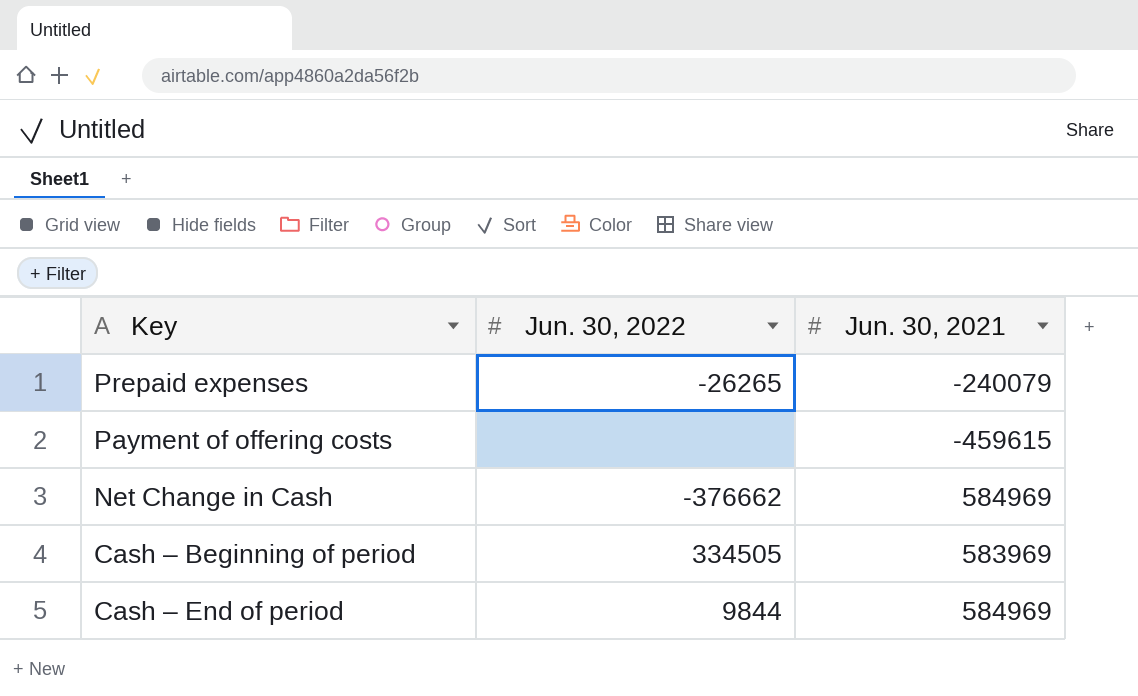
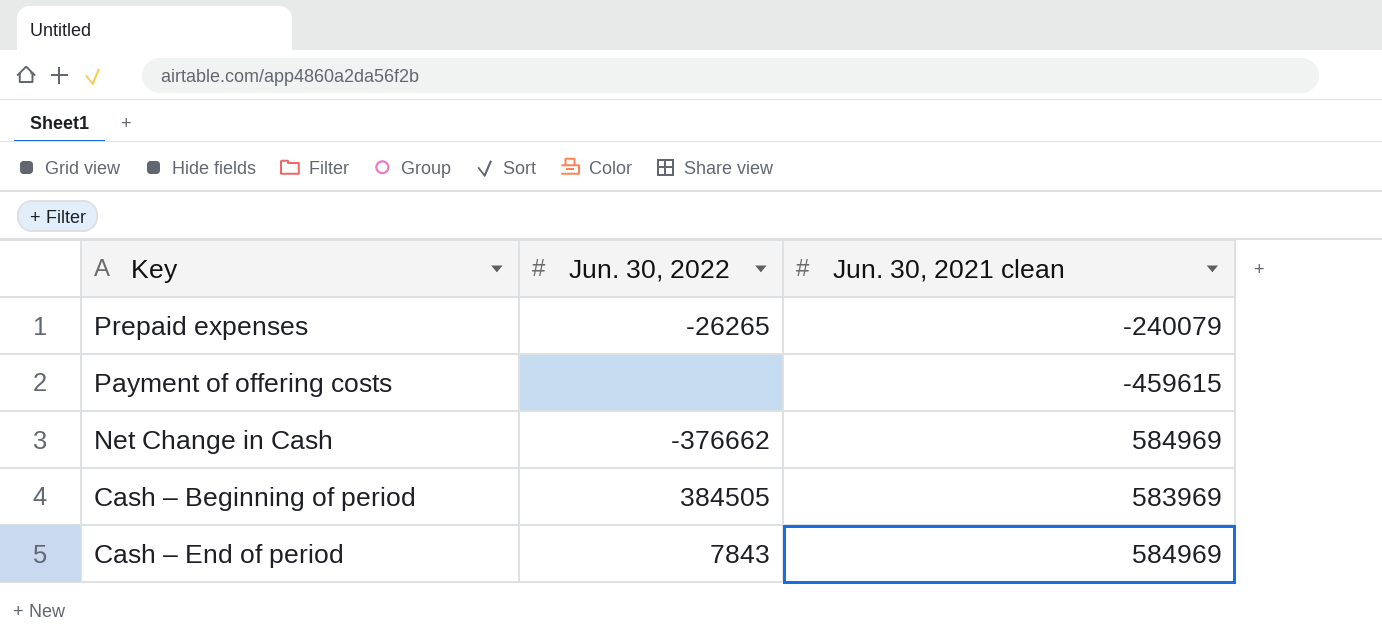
column name: Jun. 30, 2021 -> Jun. 30, 2021 clean
Cash – Beginning of period | Jun. 30, 2022: 334505 -> 384505
Cash – End of period | Jun. 30, 2022: 9844 -> 7843

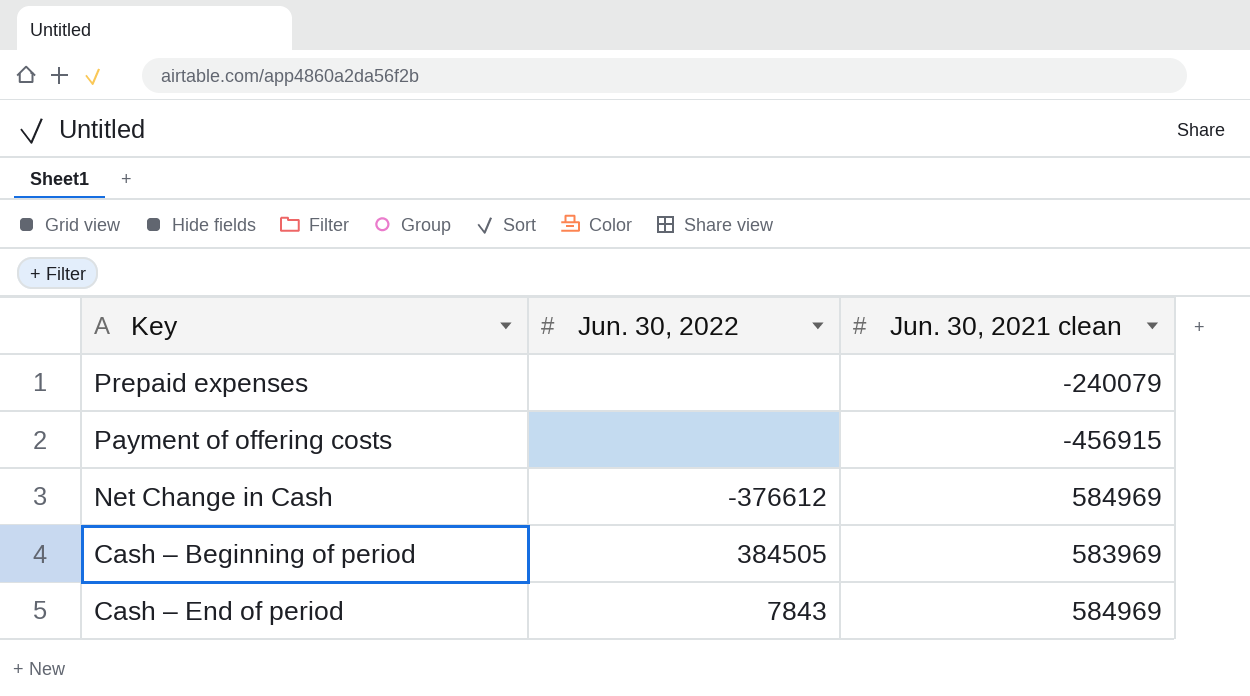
Prepaid expenses | Jun. 30, 2022: -26265 -> none
Payment of offering costs | Jun. 30, 2021 clean: -459615 -> -456915
Net Change in Cash | Jun. 30, 2022: -376662 -> -376612

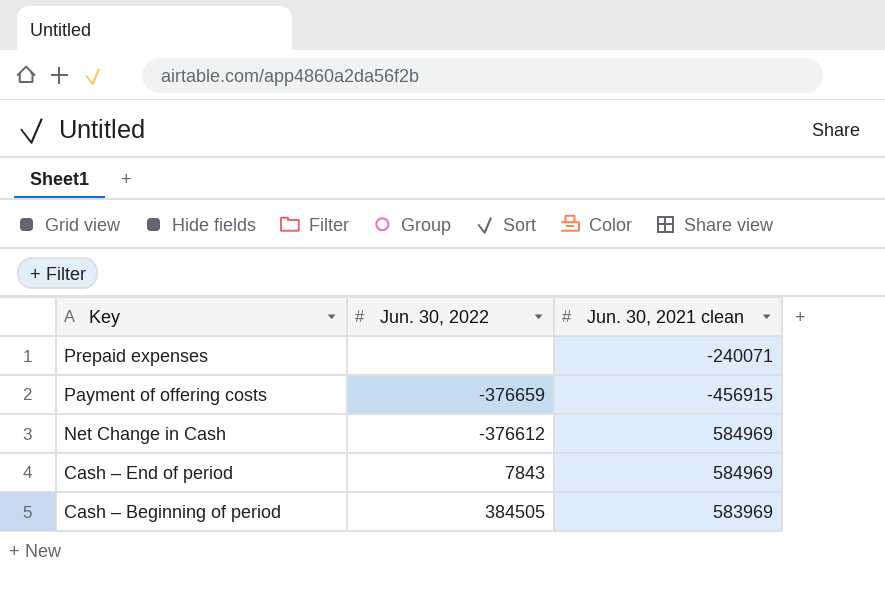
row order: none -> Key descending
Prepaid expenses | Jun. 30, 2021 clean: -240079 -> -240071
Payment of offering costs | Jun. 30, 2022: none -> -376659

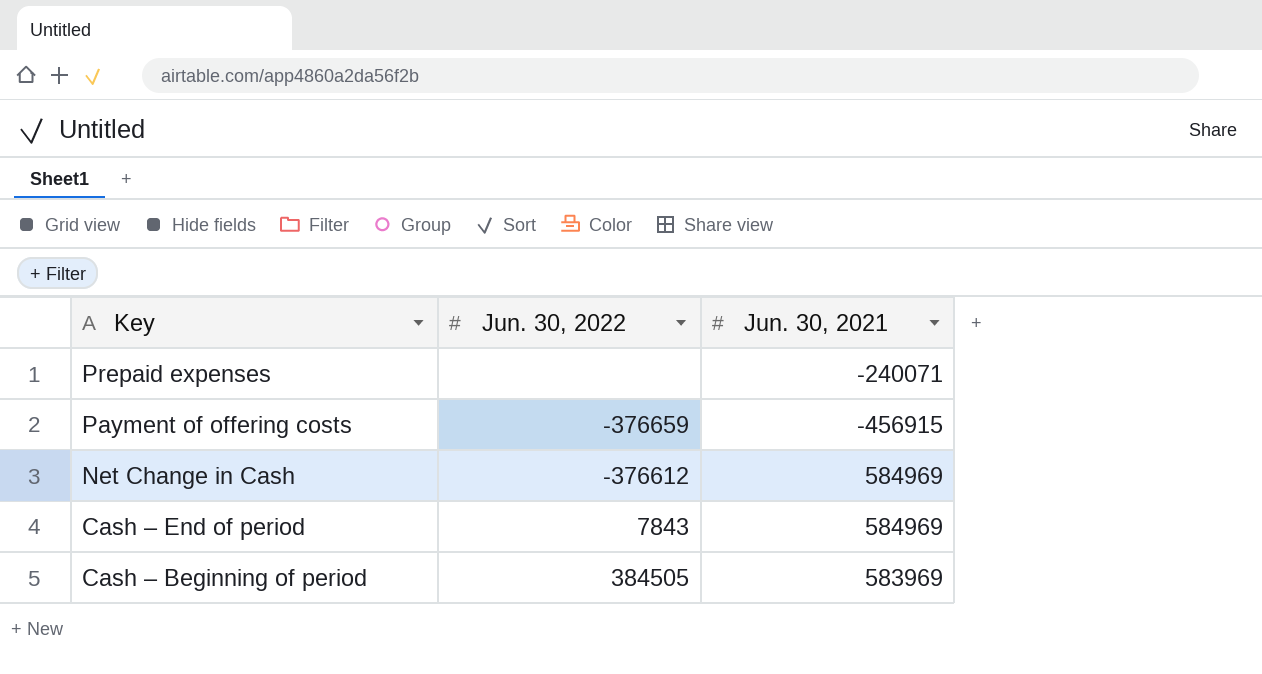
column name: Jun. 30, 2021 clean -> Jun. 30, 2021

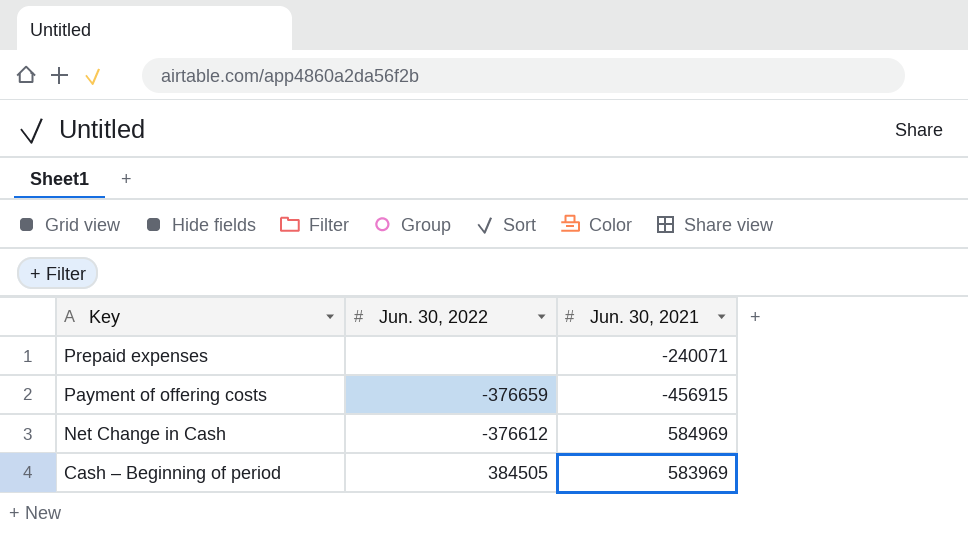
row Cash – End of period: 7843 | 584969 -> none

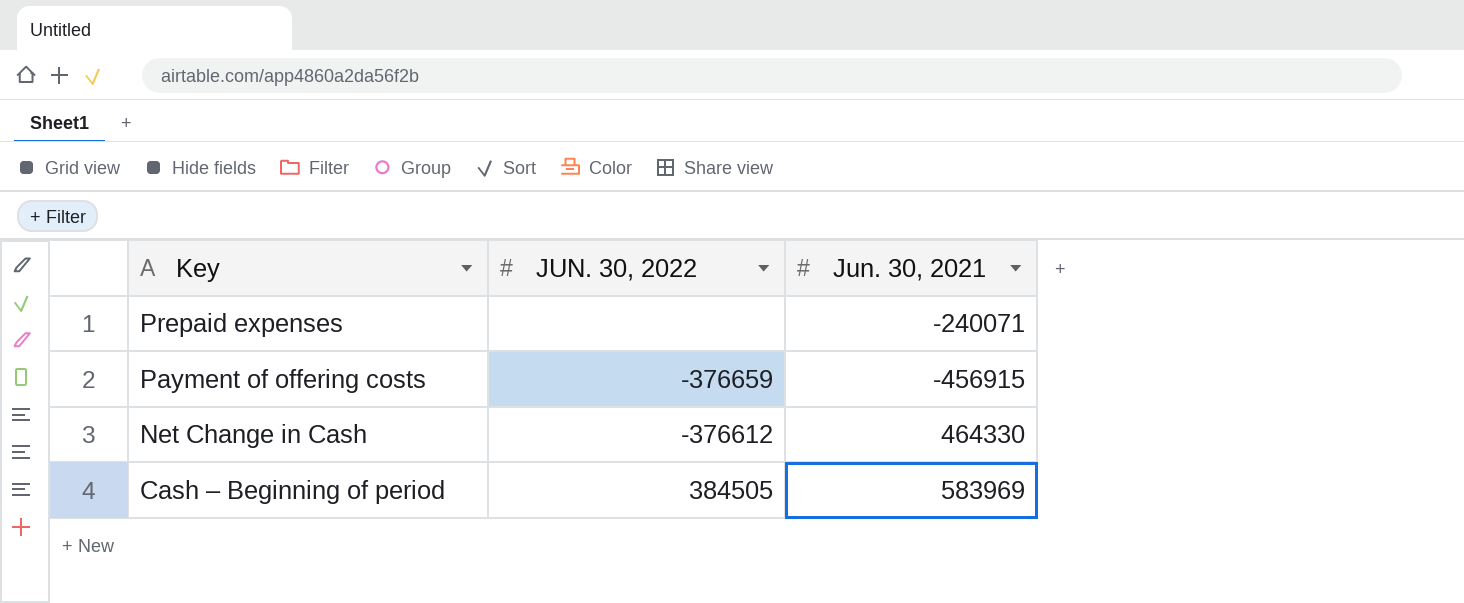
column name: Jun. 30, 2022 -> JUN. 30, 2022
Net Change in Cash | Jun. 30, 2021: 584969 -> 464330

